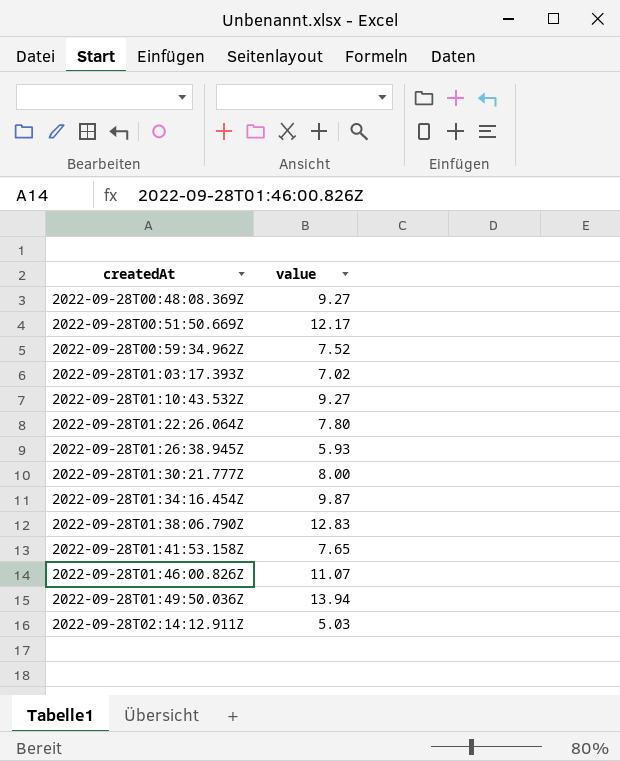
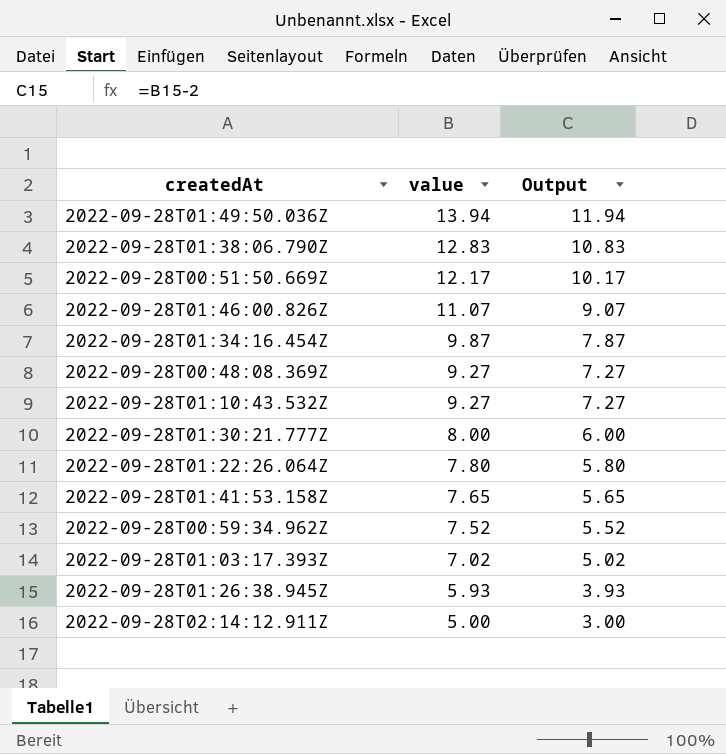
row order: createdAt ascending -> value descending
column Output | formula: none -> [value] - 2
2022-09-28T02:14:12.911Z | value: 5.03 -> 5.00

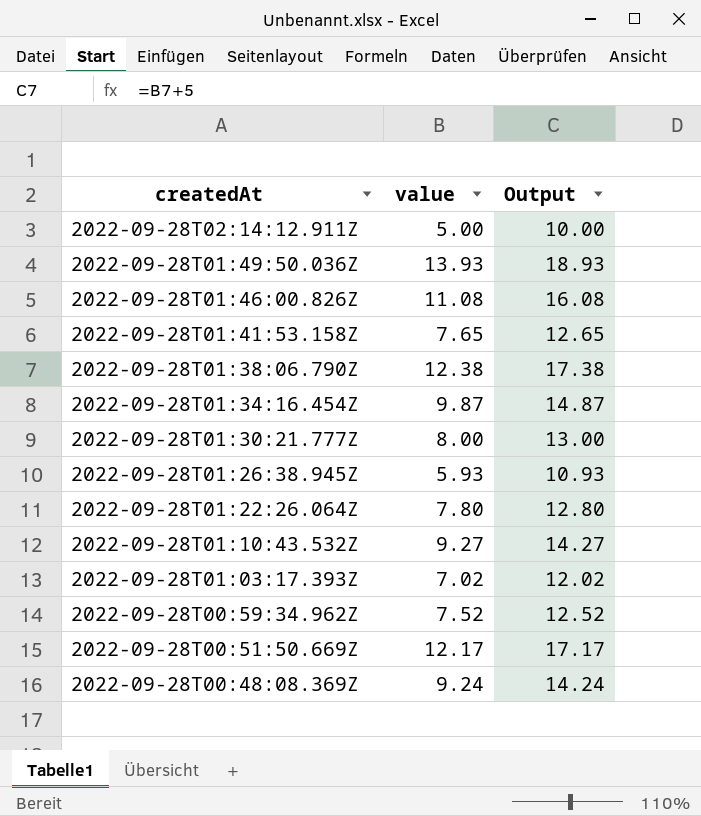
row order: value descending -> createdAt descending
column Output | formula: [value] - 2 -> [value] + 5
2022-09-28T01:49:50.036Z | value: 13.94 -> 13.93
2022-09-28T01:46:00.826Z | value: 11.07 -> 11.08
2022-09-28T01:38:06.790Z | value: 12.83 -> 12.38
2022-09-28T00:48:08.369Z | value: 9.27 -> 9.24

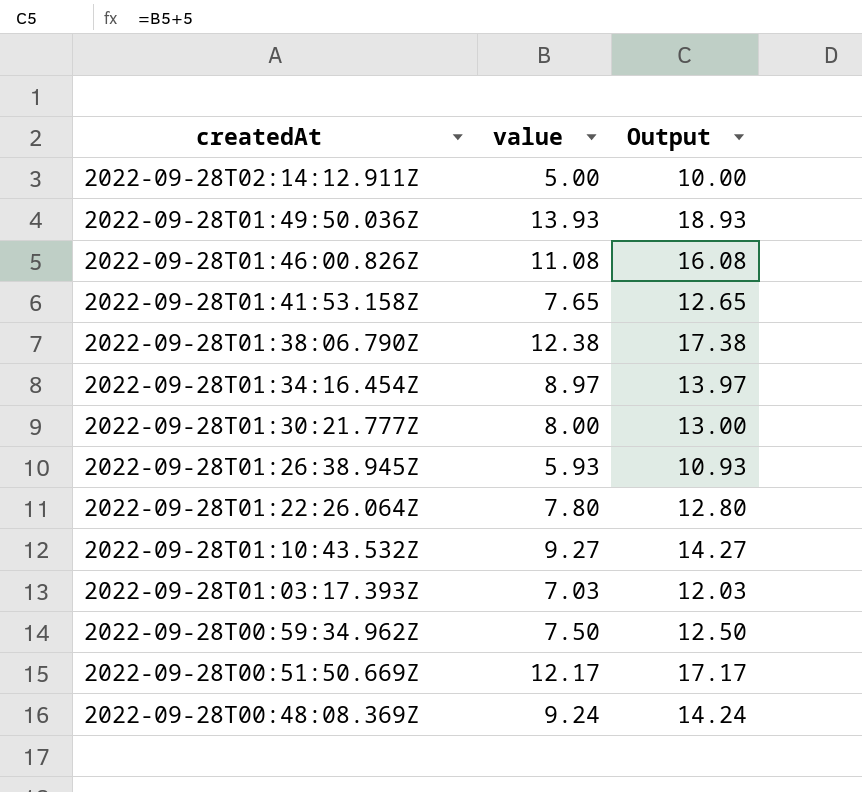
2022-09-28T01:34:16.454Z | value: 9.87 -> 8.97
2022-09-28T01:34:16.454Z | Output: 14.87 -> 13.97
2022-09-28T01:03:17.393Z | value: 7.02 -> 7.03
2022-09-28T01:03:17.393Z | Output: 12.02 -> 12.03
2022-09-28T00:59:34.962Z | value: 7.52 -> 7.50
2022-09-28T00:59:34.962Z | Output: 12.52 -> 12.50

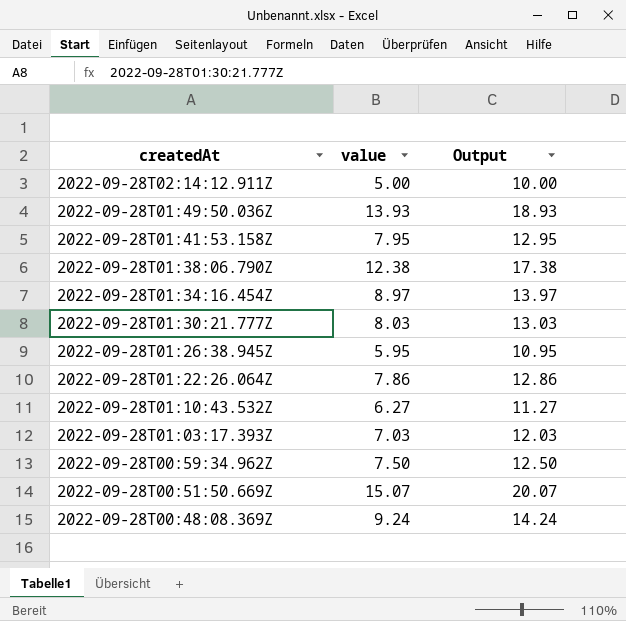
row 2022-09-28T01:46:00.826Z: 11.08 | 16.08 -> none
2022-09-28T01:41:53.158Z | value: 7.65 -> 7.95
2022-09-28T01:41:53.158Z | Output: 12.65 -> 12.95
2022-09-28T01:30:21.777Z | value: 8.00 -> 8.03
2022-09-28T01:30:21.777Z | Output: 13.00 -> 13.03
2022-09-28T01:26:38.945Z | value: 5.93 -> 5.95
2022-09-28T01:26:38.945Z | Output: 10.93 -> 10.95
2022-09-28T01:22:26.064Z | value: 7.80 -> 7.86
2022-09-28T01:22:26.064Z | Output: 12.80 -> 12.86
2022-09-28T01:10:43.532Z | value: 9.27 -> 6.27
2022-09-28T01:10:43.532Z | Output: 14.27 -> 11.27
2022-09-28T00:51:50.669Z | value: 12.17 -> 15.07
2022-09-28T00:51:50.669Z | Output: 17.17 -> 20.07

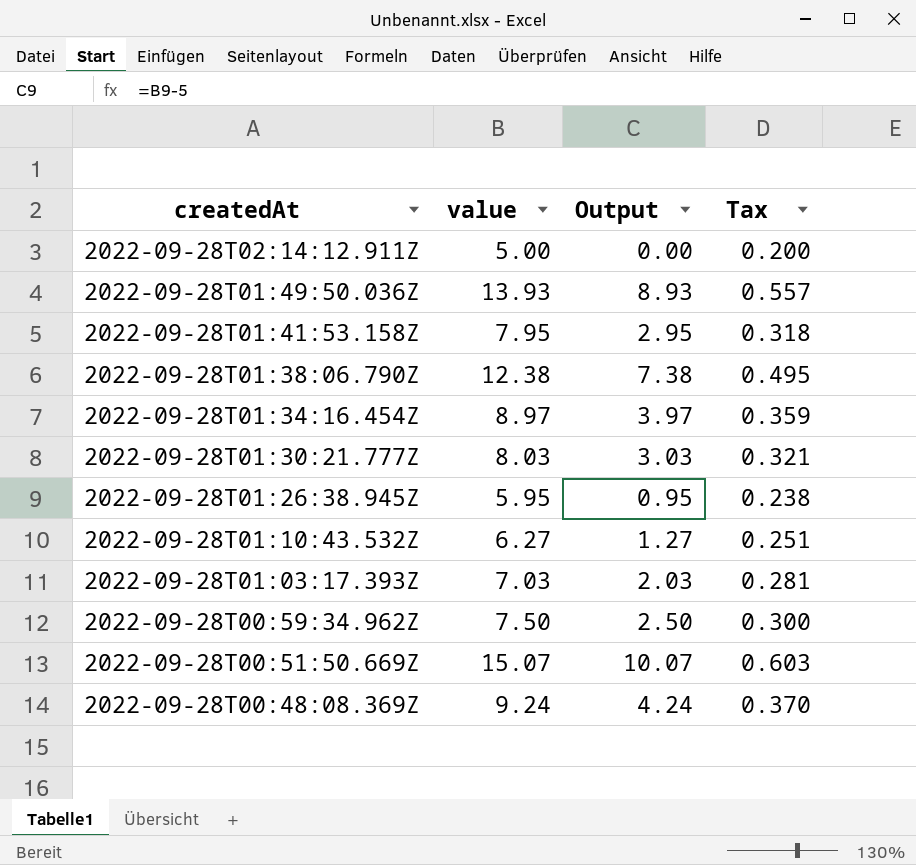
column Output | formula: [value] + 5 -> [value] - 5
column Tax | formula: none -> [value] * 0.04
row 2022-09-28T01:22:26.064Z: 7.86 | 12.86 -> none

